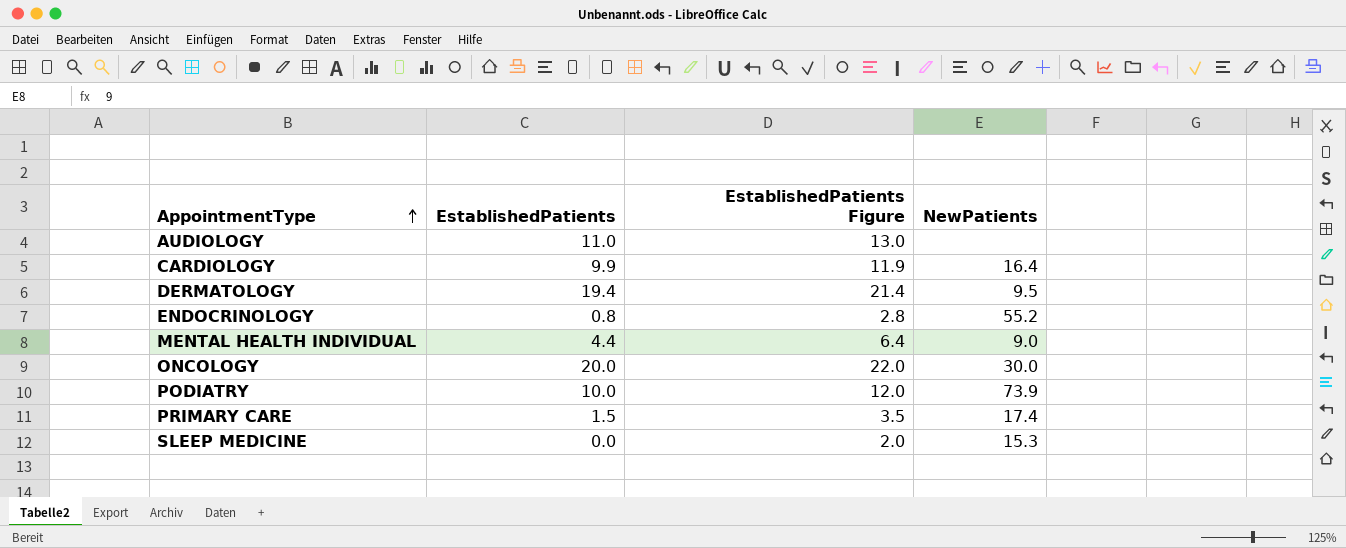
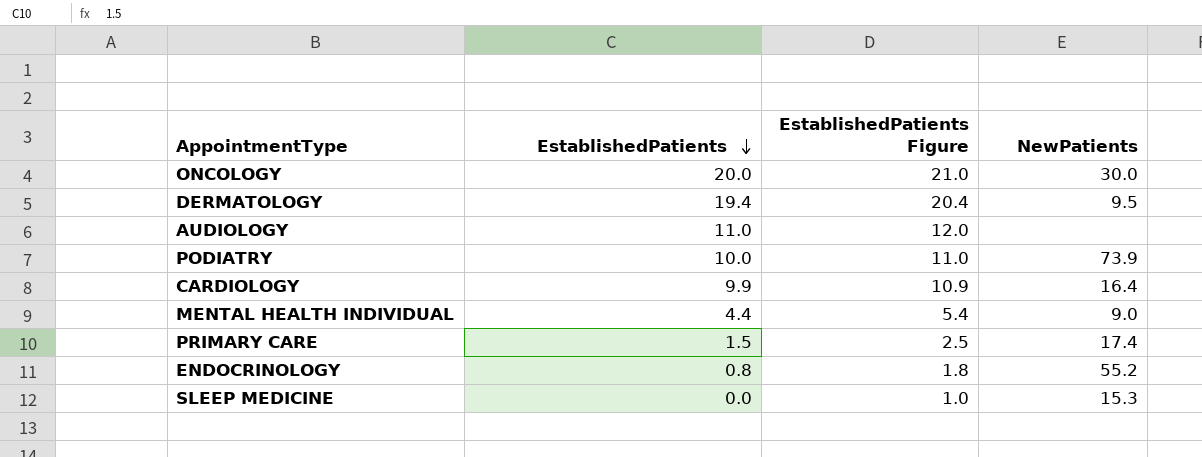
row order: AppointmentType ascending -> EstablishedPatients descending
column EstablishedPatients Figure | formula: [EstablishedPatients] + 2 -> [EstablishedPatients] + 1

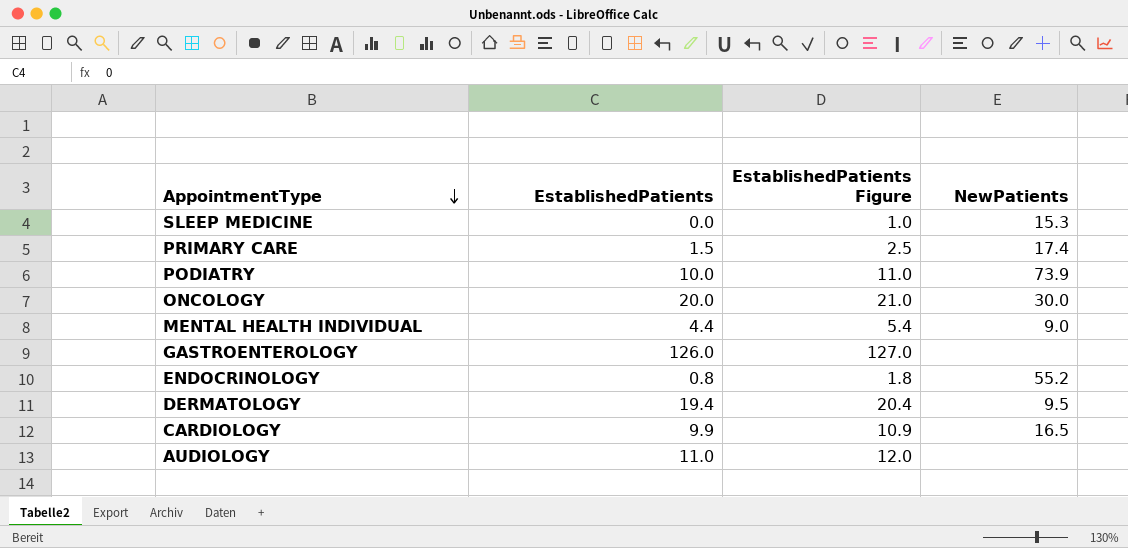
row order: EstablishedPatients descending -> AppointmentType descending
row GASTROENTEROLOGY: none -> 126.0 | 127.0 | none
CARDIOLOGY | NewPatients: 16.4 -> 16.5

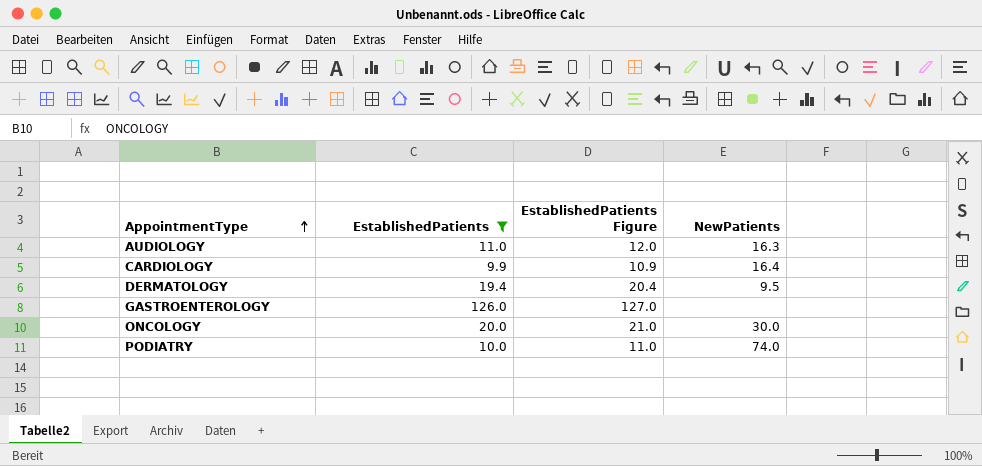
filter: none -> EstablishedPatients >= 9.9
row order: AppointmentType descending -> AppointmentType ascending
AUDIOLOGY | NewPatients: none -> 16.3
CARDIOLOGY | NewPatients: 16.5 -> 16.4
PODIATRY | NewPatients: 73.9 -> 74.0

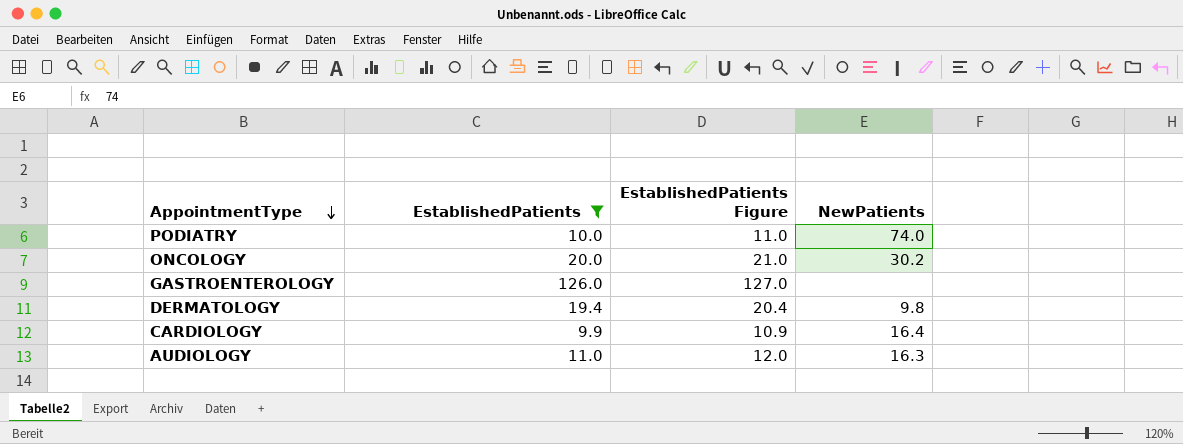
row order: AppointmentType ascending -> AppointmentType descending
ONCOLOGY | NewPatients: 30.0 -> 30.2
DERMATOLOGY | NewPatients: 9.5 -> 9.8

